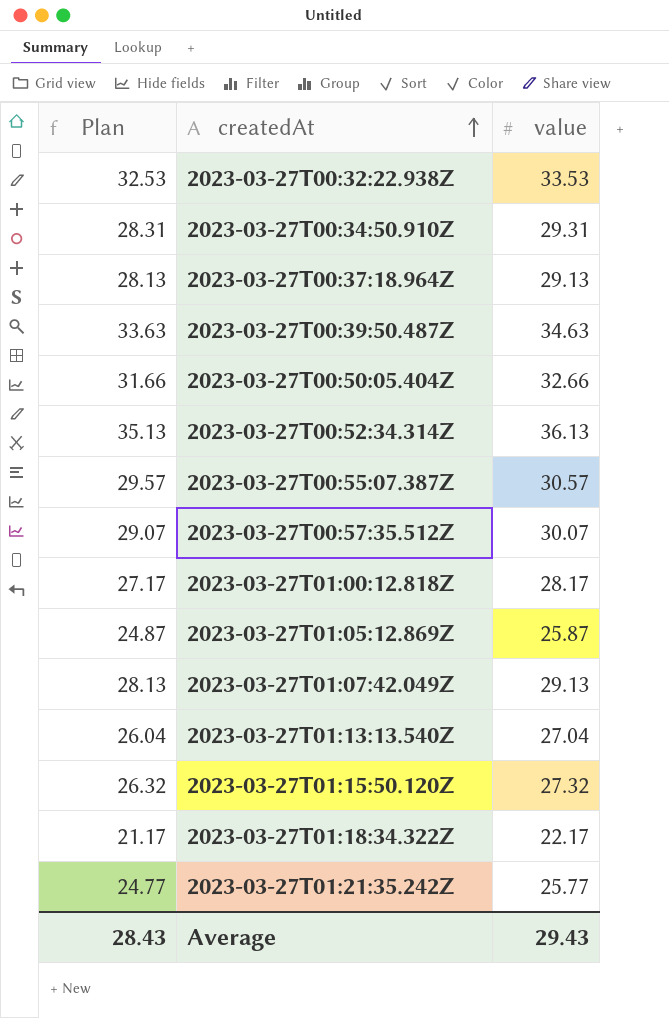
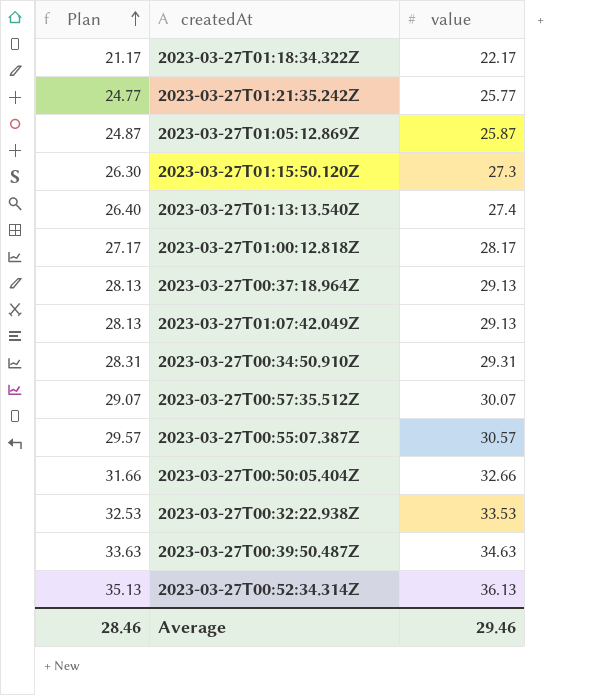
row order: createdAt ascending -> Plan ascending
2023-03-27T01:15:50.120Z | Plan: 26.32 -> 26.30
2023-03-27T01:15:50.120Z | value: 27.32 -> 27.3
2023-03-27T01:13:13.540Z | Plan: 26.04 -> 26.40
2023-03-27T01:13:13.540Z | value: 27.04 -> 27.4
Average | Plan: 28.43 -> 28.46
Average | value: 29.43 -> 29.46

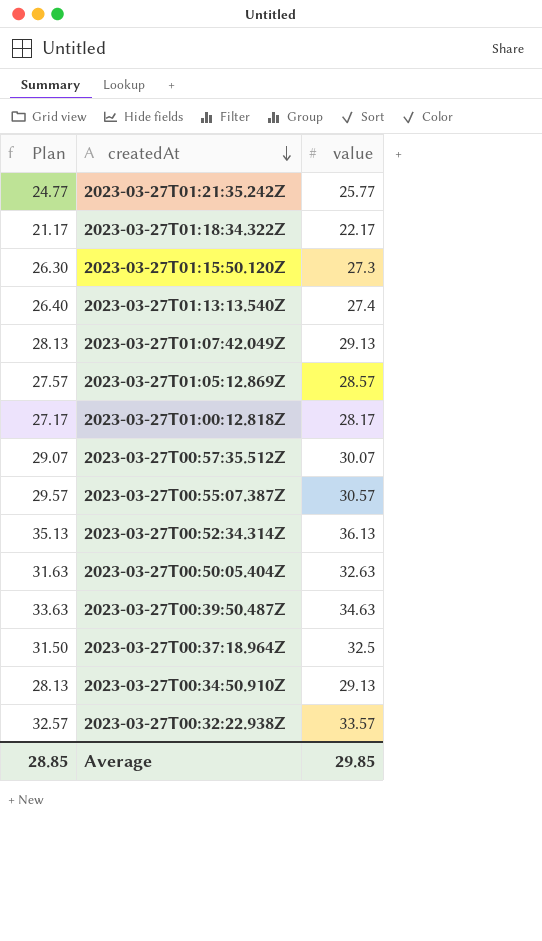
row order: Plan ascending -> createdAt descending
2023-03-27T01:05:12.869Z | Plan: 24.87 -> 27.57
2023-03-27T01:05:12.869Z | value: 25.87 -> 28.57
2023-03-27T00:50:05.404Z | Plan: 31.66 -> 31.63
2023-03-27T00:50:05.404Z | value: 32.66 -> 32.63
2023-03-27T00:37:18.964Z | Plan: 28.13 -> 31.50
2023-03-27T00:37:18.964Z | value: 29.13 -> 32.5
2023-03-27T00:34:50.910Z | Plan: 28.31 -> 28.13
2023-03-27T00:34:50.910Z | value: 29.31 -> 29.13
2023-03-27T00:32:22.938Z | Plan: 32.53 -> 32.57
2023-03-27T00:32:22.938Z | value: 33.53 -> 33.57
Average | Plan: 28.46 -> 28.85
Average | value: 29.46 -> 29.85

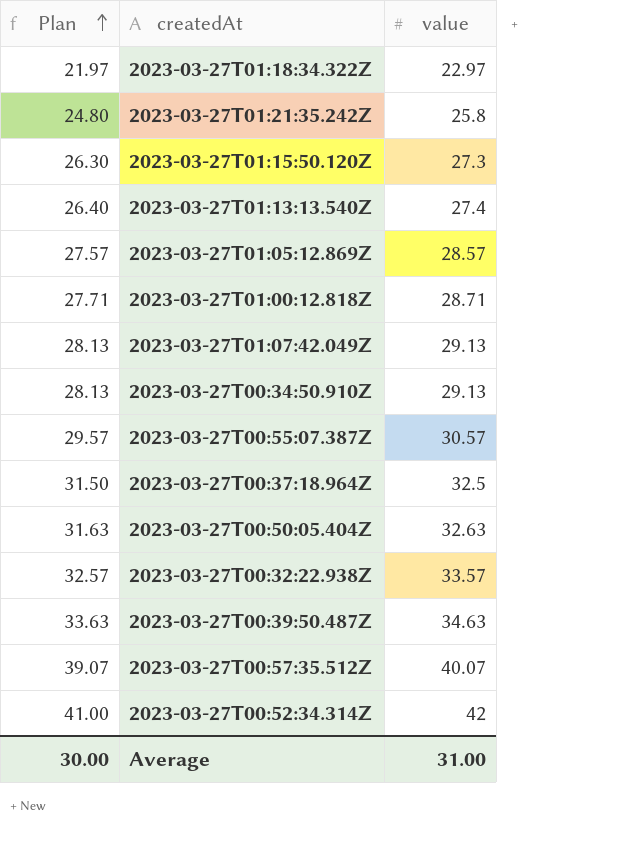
row order: createdAt descending -> Plan ascending
2023-03-27T01:18:34.322Z | Plan: 21.17 -> 21.97
2023-03-27T01:18:34.322Z | value: 22.17 -> 22.97
2023-03-27T01:21:35.242Z | Plan: 24.77 -> 24.80
2023-03-27T01:21:35.242Z | value: 25.77 -> 25.8
2023-03-27T01:00:12.818Z | Plan: 27.17 -> 27.71
2023-03-27T01:00:12.818Z | value: 28.17 -> 28.71
2023-03-27T00:57:35.512Z | Plan: 29.07 -> 39.07
2023-03-27T00:57:35.512Z | value: 30.07 -> 40.07
2023-03-27T00:52:34.314Z | Plan: 35.13 -> 41.00
2023-03-27T00:52:34.314Z | value: 36.13 -> 42
Average | Plan: 28.85 -> 30.00
Average | value: 29.85 -> 31.00

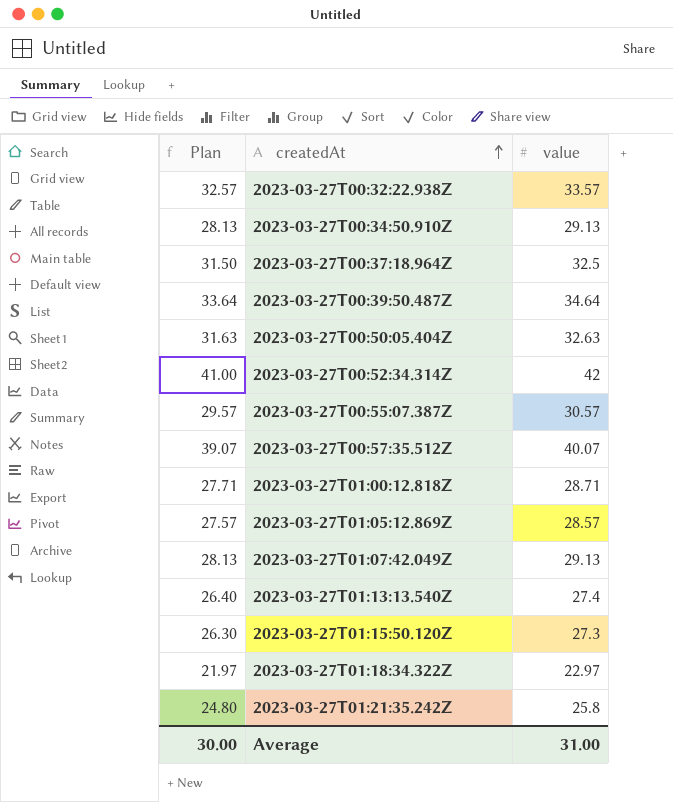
row order: Plan ascending -> createdAt ascending
2023-03-27T00:39:50.487Z | Plan: 33.63 -> 33.64
2023-03-27T00:39:50.487Z | value: 34.63 -> 34.64

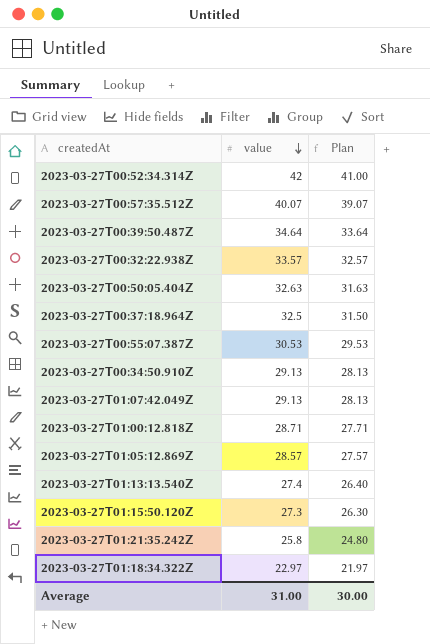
row order: createdAt ascending -> value descending
column Plan | position: 1 -> 3
2023-03-27T00:55:07.387Z | value: 30.57 -> 30.53
2023-03-27T00:55:07.387Z | Plan: 29.57 -> 29.53

